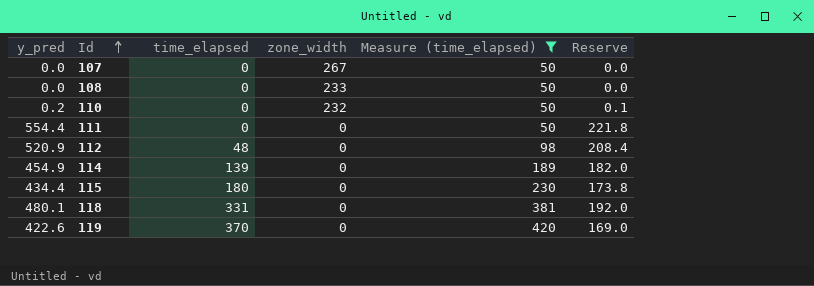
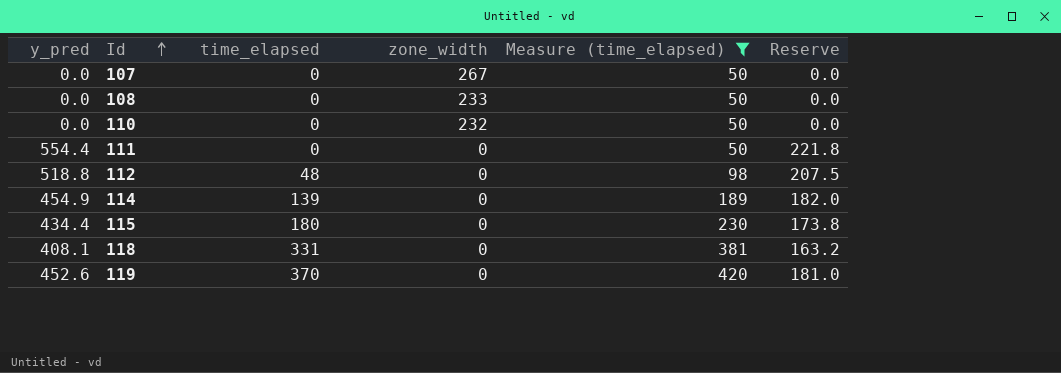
110 | y_pred: 0.2 -> 0.0
110 | Reserve: 0.1 -> 0.0
112 | y_pred: 520.9 -> 518.8
112 | Reserve: 208.4 -> 207.5
118 | y_pred: 480.1 -> 408.1
118 | Reserve: 192.0 -> 163.2
119 | y_pred: 422.6 -> 452.6
119 | Reserve: 169.0 -> 181.0

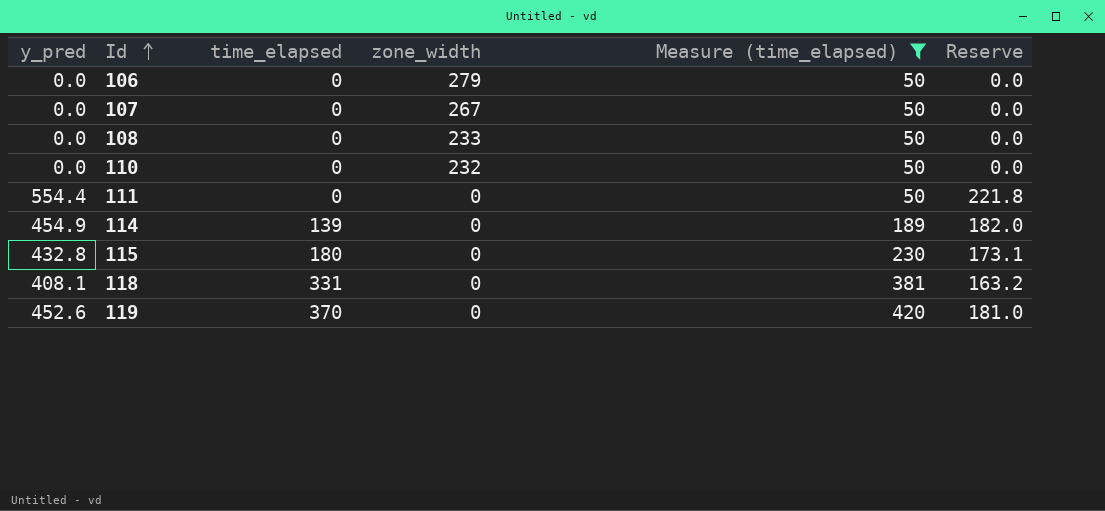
row 112: 518.8 | 48 | 0 | 98 | 207.5 -> none
row 106: none -> 0.0 | 0 | 279 | 50 | 0.0
115 | y_pred: 434.4 -> 432.8
115 | Reserve: 173.8 -> 173.1

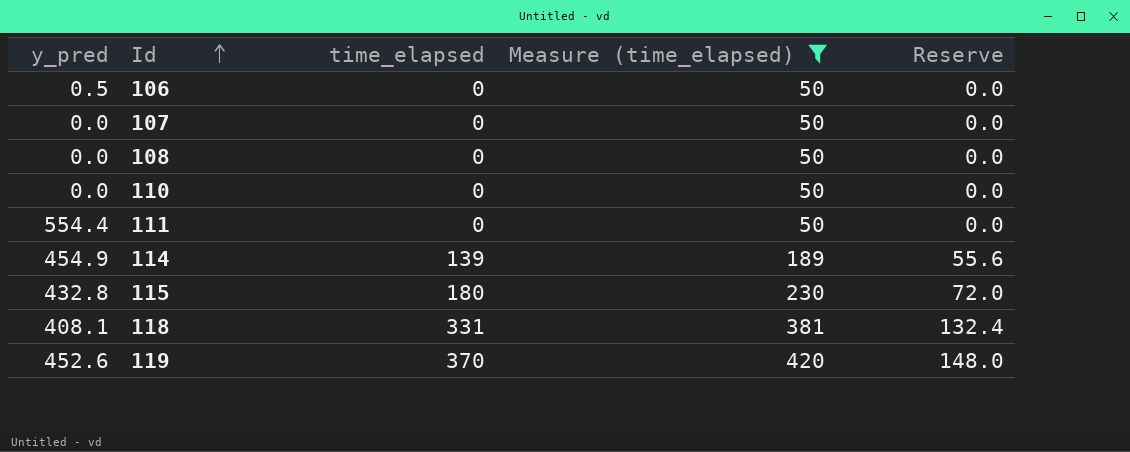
column zone_width | position: 4 -> none
column Reserve | formula: [y_pred] * 0.4 -> [time_elapsed] * 0.4
106 | y_pred: 0.0 -> 0.5

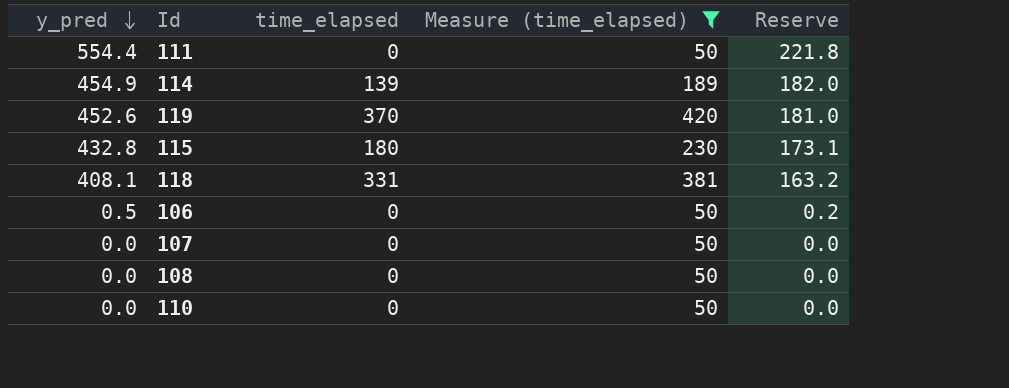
row order: Id ascending -> y_pred descending
column Reserve | formula: [time_elapsed] * 0.4 -> [y_pred] * 0.4

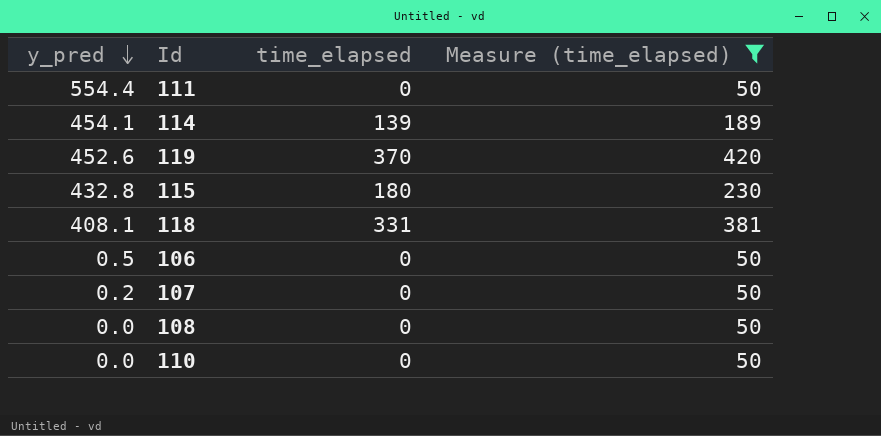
column Reserve | formula: [y_pred] * 0.4 -> none
114 | y_pred: 454.9 -> 454.1
107 | y_pred: 0.0 -> 0.2

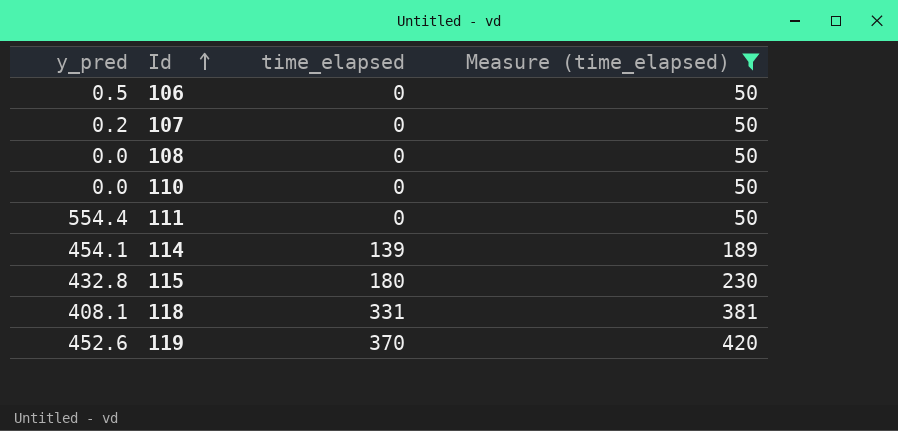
row order: y_pred descending -> Id ascending

